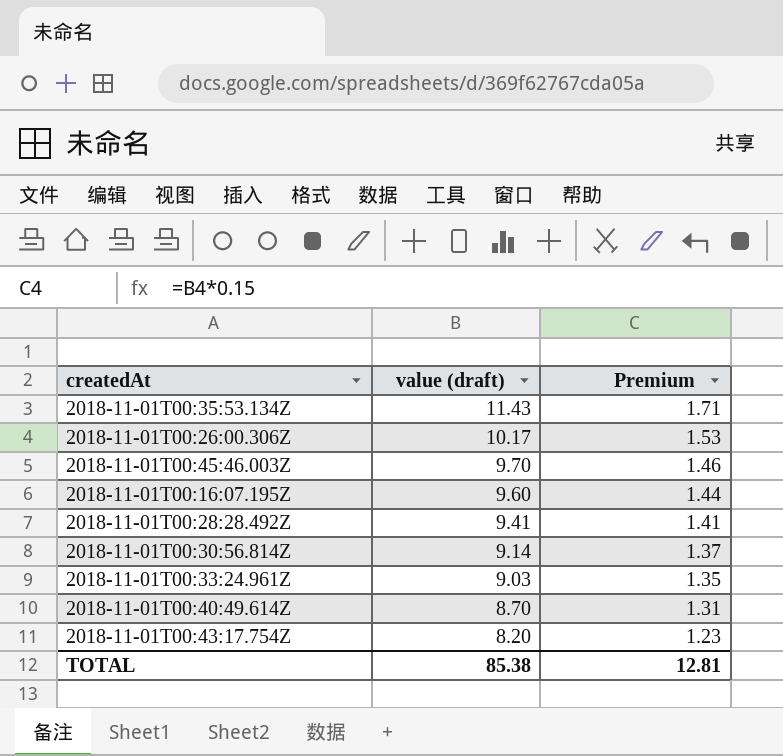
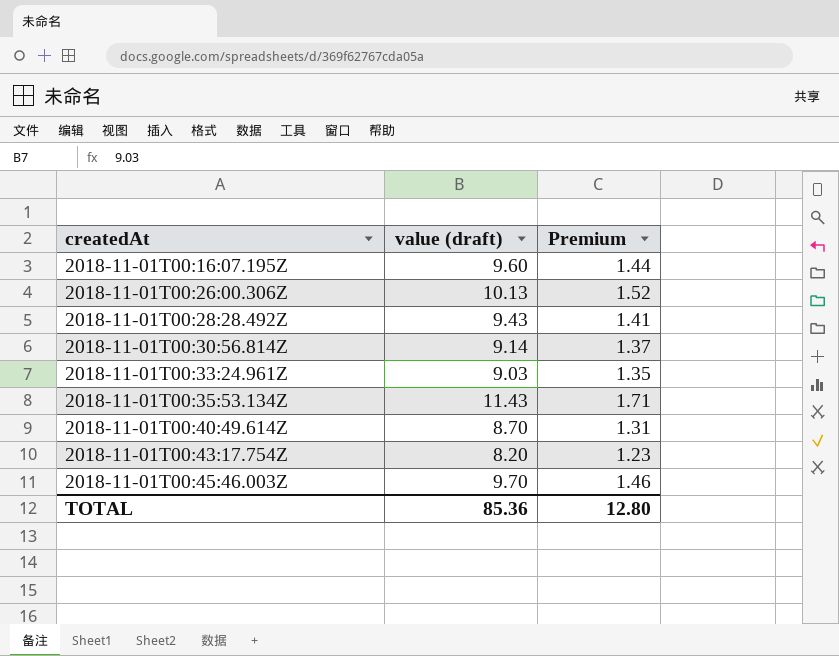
row order: value (draft) descending -> createdAt ascending
2018-11-01T00:26:00.306Z | value (draft): 10.17 -> 10.13
2018-11-01T00:26:00.306Z | Premium: 1.53 -> 1.52
2018-11-01T00:28:28.492Z | value (draft): 9.41 -> 9.43
TOTAL | value (draft): 85.38 -> 85.36
TOTAL | Premium: 12.81 -> 12.80

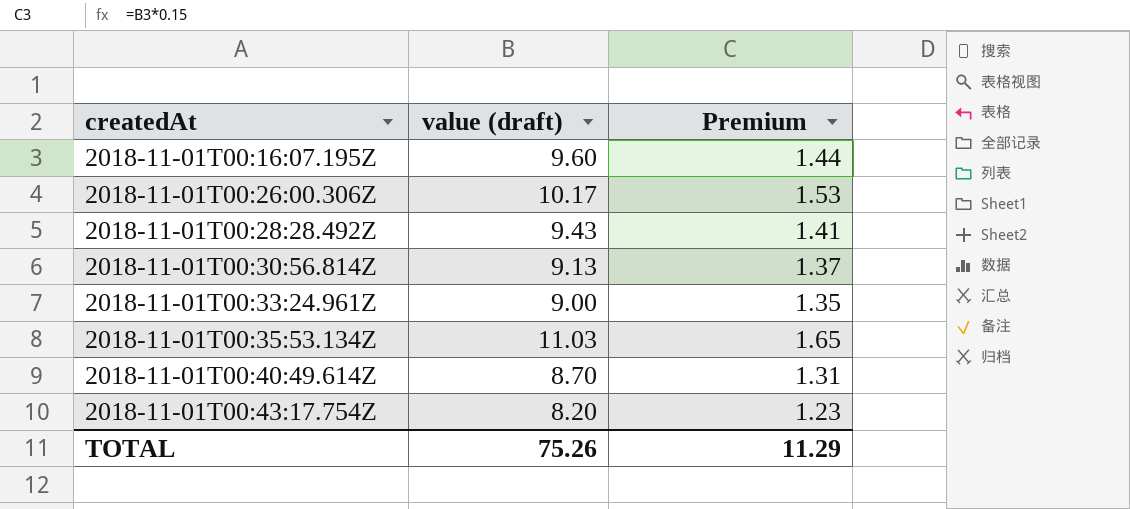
row 2018-11-01T00:45:46.003Z: 9.70 | 1.46 -> none
2018-11-01T00:26:00.306Z | value (draft): 10.13 -> 10.17
2018-11-01T00:26:00.306Z | Premium: 1.52 -> 1.53
2018-11-01T00:30:56.814Z | value (draft): 9.14 -> 9.13
2018-11-01T00:33:24.961Z | value (draft): 9.03 -> 9.00
2018-11-01T00:35:53.134Z | value (draft): 11.43 -> 11.03
2018-11-01T00:35:53.134Z | Premium: 1.71 -> 1.65
TOTAL | value (draft): 85.36 -> 75.26
TOTAL | Premium: 12.80 -> 11.29

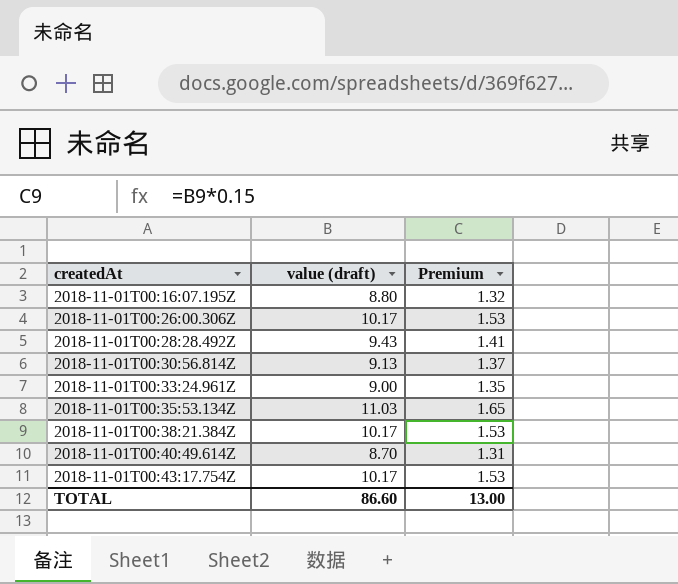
2018-11-01T00:16:07.195Z | value (draft): 9.60 -> 8.80
2018-11-01T00:16:07.195Z | Premium: 1.44 -> 1.32
row 2018-11-01T00:38:21.384Z: none -> 10.17 | 1.53
2018-11-01T00:43:17.754Z | value (draft): 8.20 -> 10.17
2018-11-01T00:43:17.754Z | Premium: 1.23 -> 1.53
TOTAL | value (draft): 75.26 -> 86.60
TOTAL | Premium: 11.29 -> 13.00

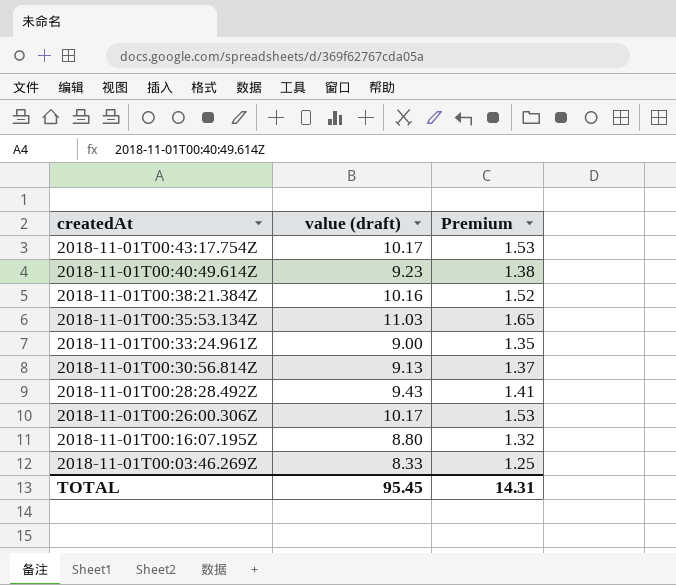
row order: createdAt ascending -> createdAt descending
2018-11-01T00:40:49.614Z | value (draft): 8.70 -> 9.23
2018-11-01T00:40:49.614Z | Premium: 1.31 -> 1.38
2018-11-01T00:38:21.384Z | value (draft): 10.17 -> 10.16
2018-11-01T00:38:21.384Z | Premium: 1.53 -> 1.52
row 2018-11-01T00:03:46.269Z: none -> 8.33 | 1.25
TOTAL | value (draft): 86.60 -> 95.45
TOTAL | Premium: 13.00 -> 14.31

